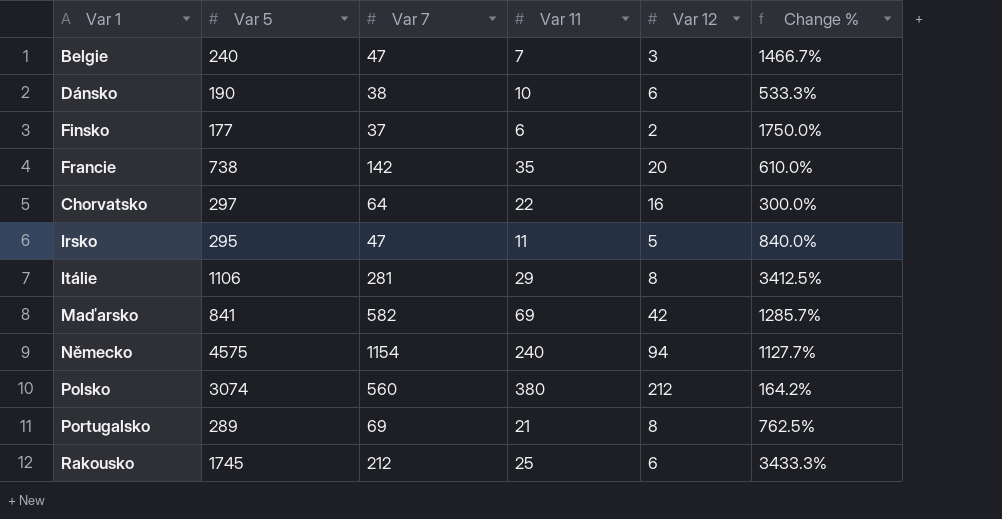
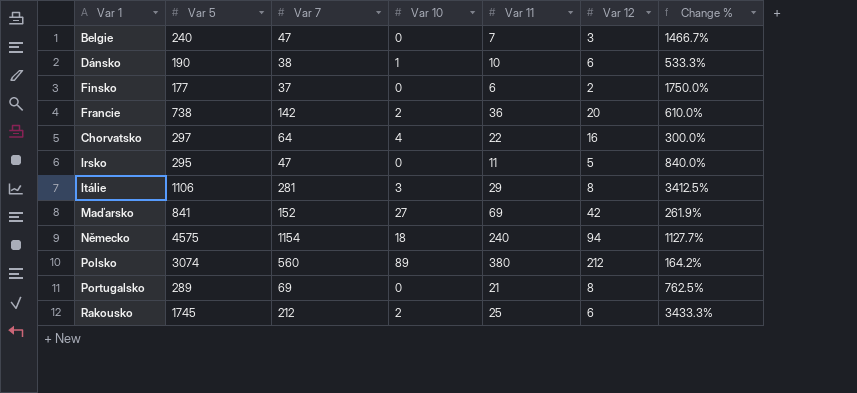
column Var 10 | position: none -> 4
Francie | Var 11: 35 -> 36
Maďarsko | Var 7: 582 -> 152
Maďarsko | Change %: 1285.7% -> 261.9%

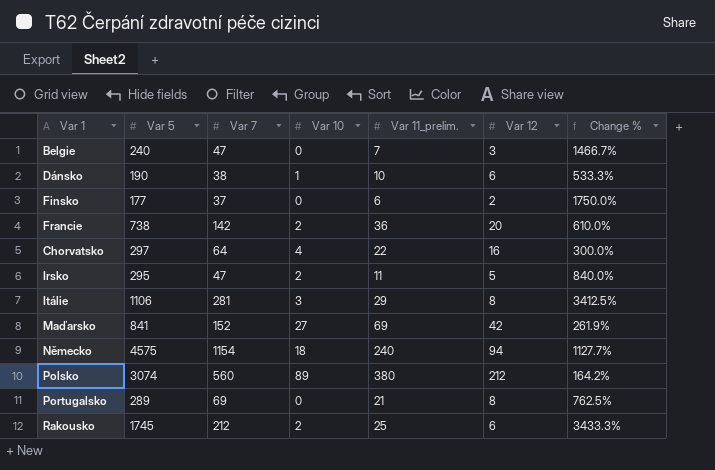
column name: Var 11 -> Var 11_prelim.
Irsko | Var 10: 0 -> 2

